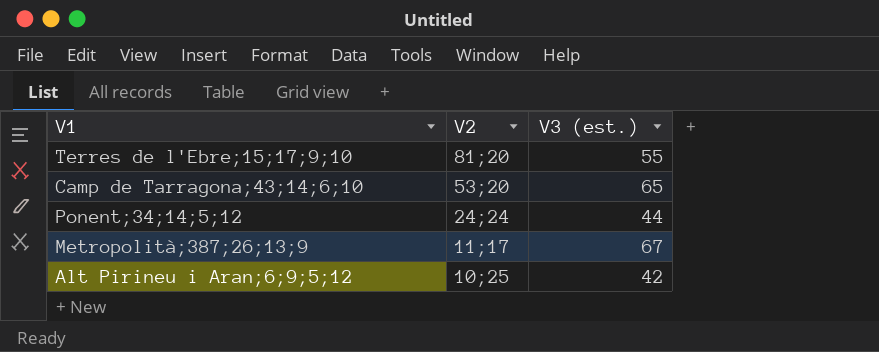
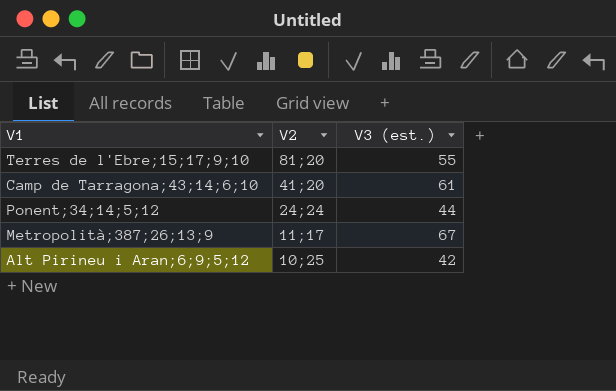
Camp de Tarragona;43;14;6;10 | V2: 53;20 -> 41;20
Camp de Tarragona;43;14;6;10 | V3 (est.): 65 -> 61

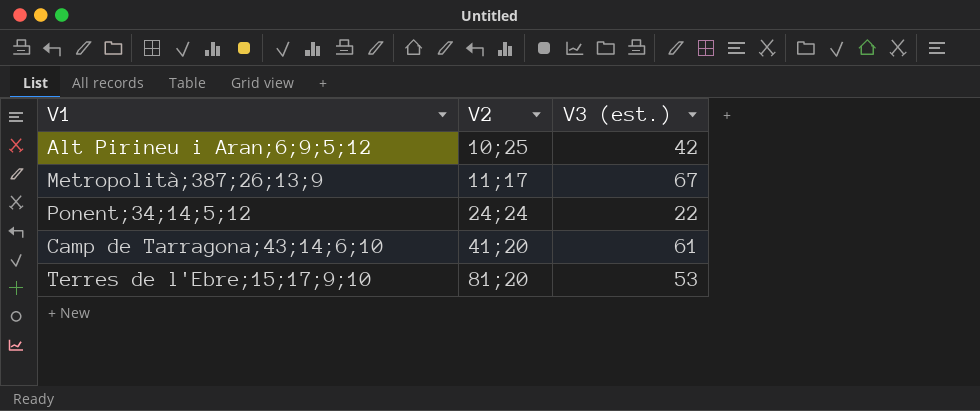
row order: V2 descending -> V2 ascending
Ponent;34;14;5;12 | V3 (est.): 44 -> 22
Terres de l'Ebre;15;17;9;10 | V3 (est.): 55 -> 53

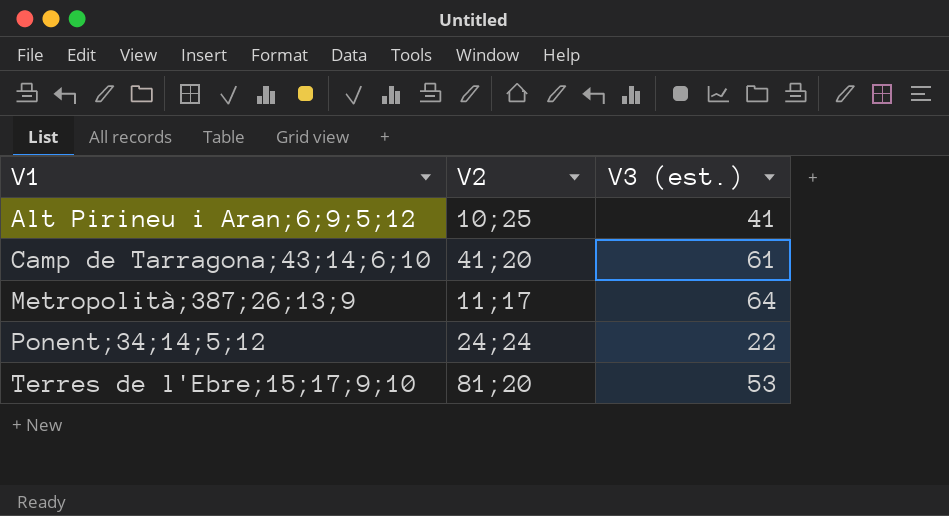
row order: V2 ascending -> V1 ascending
Alt Pirineu i Aran;6;9;5;12 | V3 (est.): 42 -> 41
Metropolità;387;26;13;9 | V3 (est.): 67 -> 64

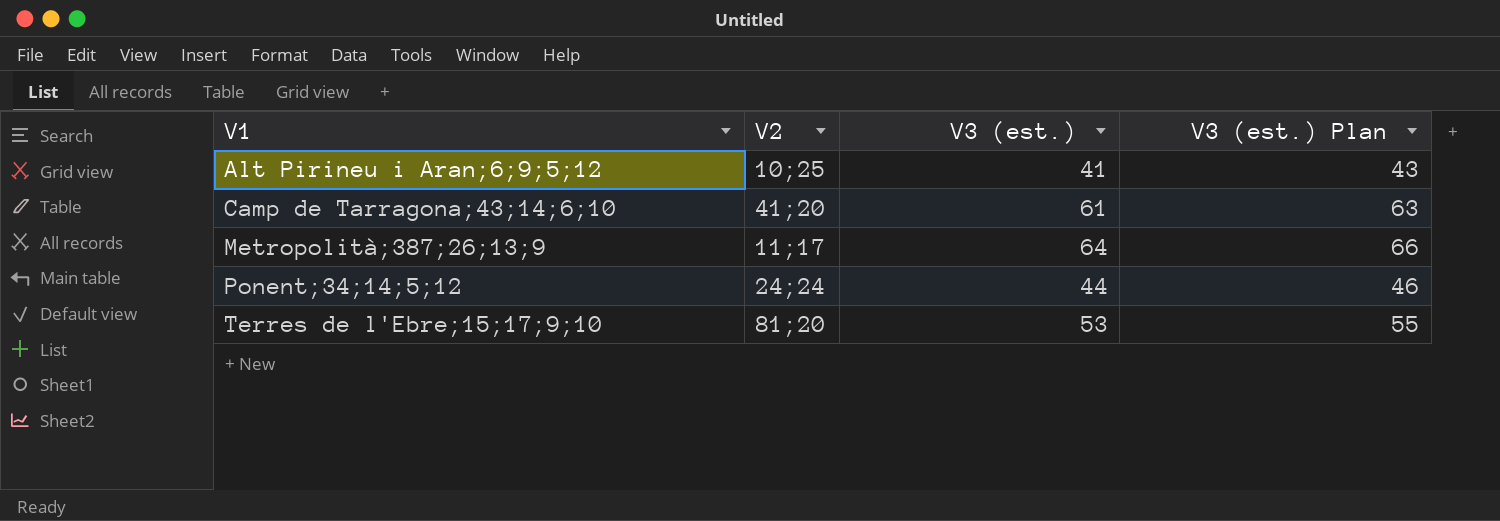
column V3 (est.) Plan | formula: none -> [V3 (est.)] + 2
Ponent;34;14;5;12 | V3 (est.): 22 -> 44

